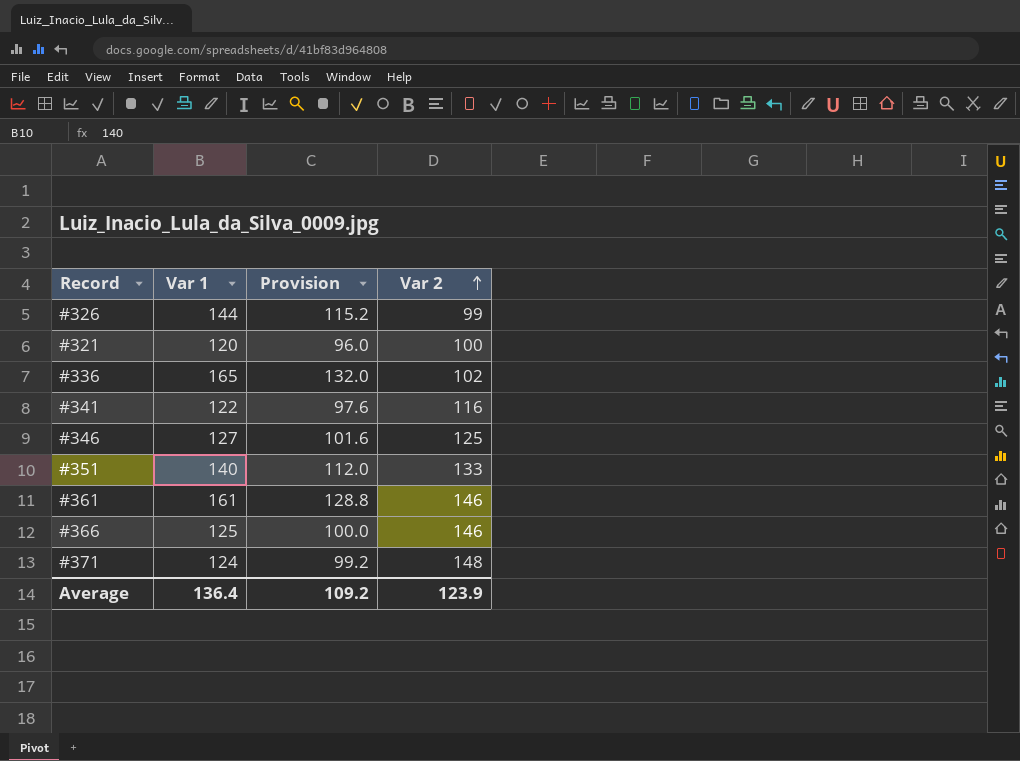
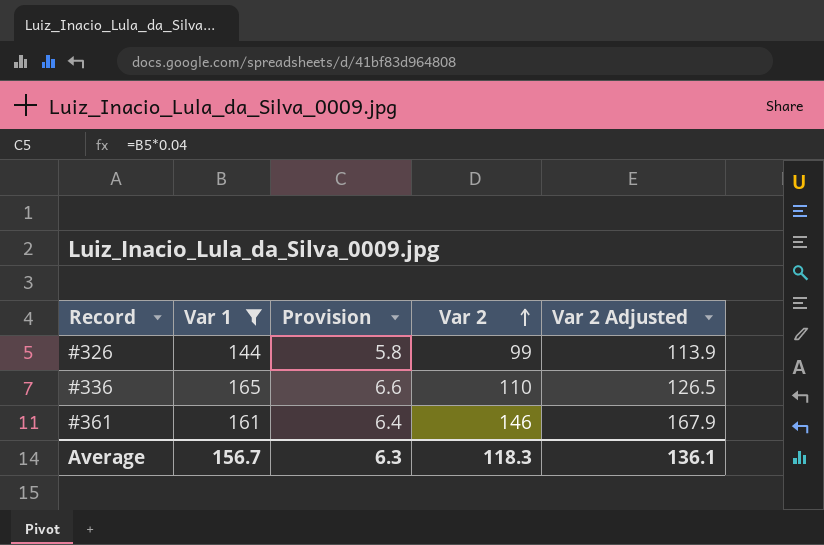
filter: none -> Var 1 >= 144
column Provision | formula: [Var 1] * 0.8 -> [Var 1] * 0.04
column Var 2 Adjusted | formula: none -> [Var 2] * 1.15
#336 | Var 2: 102 -> 110
Average | Var 1: 136.4 -> 156.7
Average | Provision: 109.2 -> 6.3
Average | Var 2: 123.9 -> 118.3

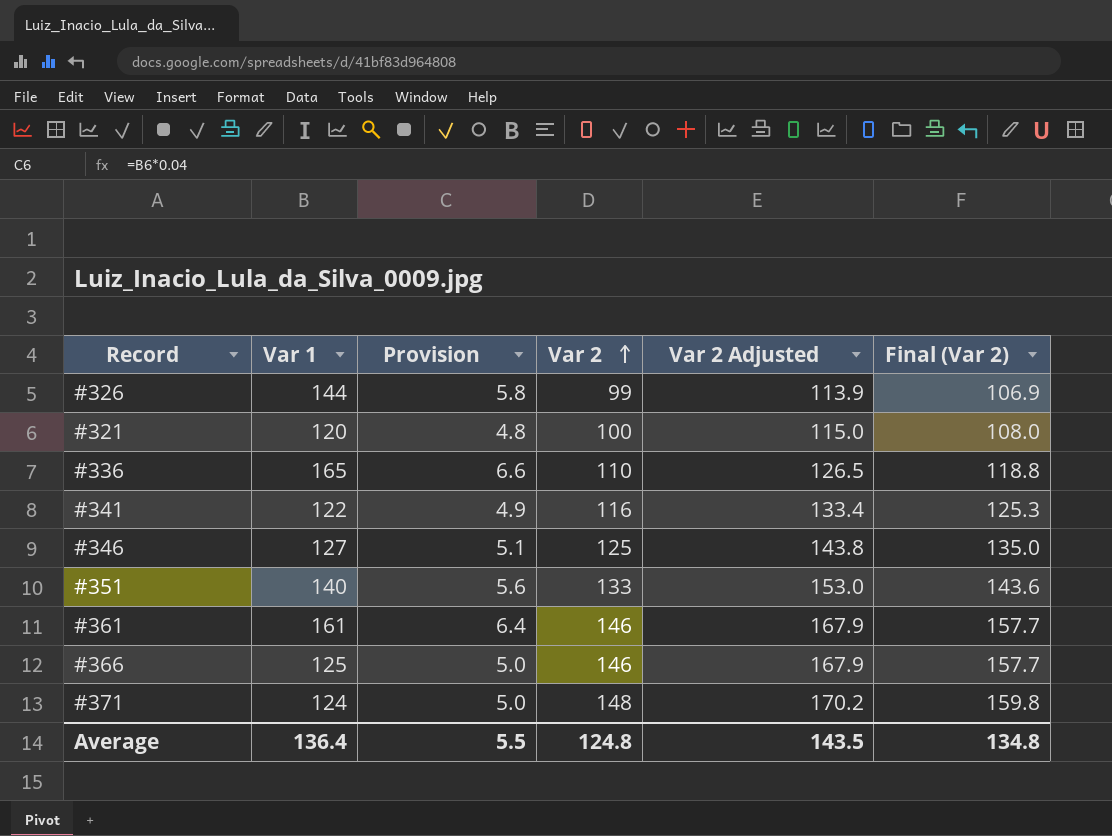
filter: Var 1 >= 144 -> none
column Final (Var 2) | formula: none -> [Var 2] * 1.08
Average | Var 1: 156.7 -> 136.4
Average | Provision: 6.3 -> 5.5
Average | Var 2: 118.3 -> 124.8
Average | Var 2 Adjusted: 136.1 -> 143.5

